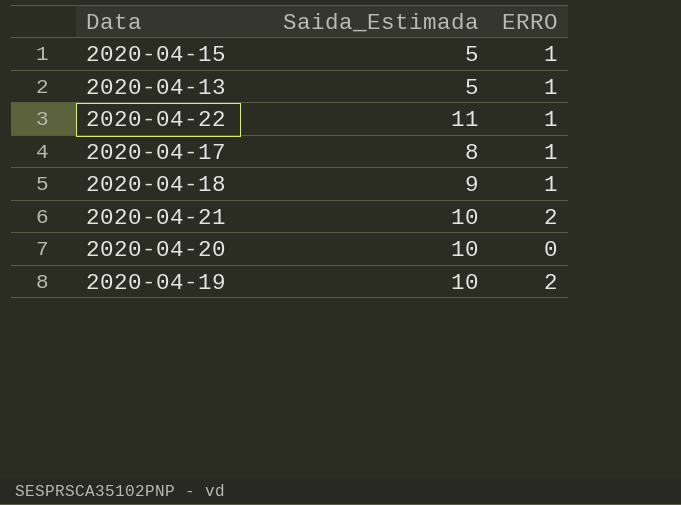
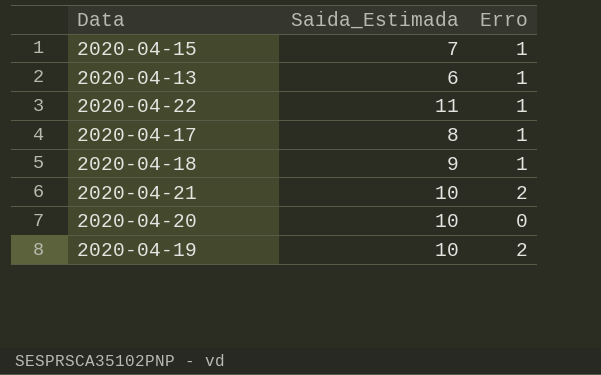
column name: ERRO -> Erro
2020-04-15 | Saida_Estimada: 5 -> 7
2020-04-13 | Saida_Estimada: 5 -> 6

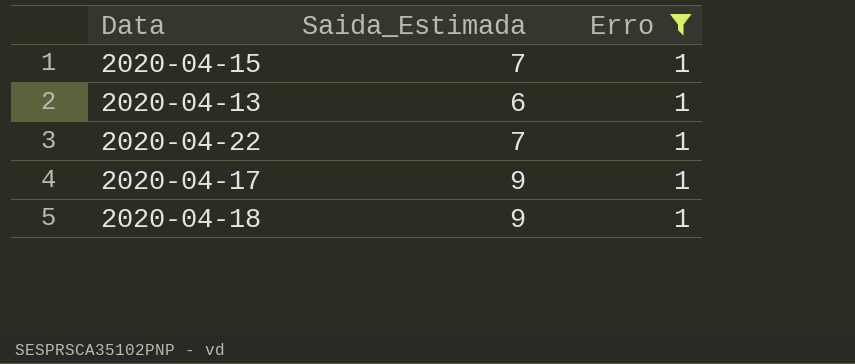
filter: none -> Erro = 1
2020-04-22 | Saida_Estimada: 11 -> 7
2020-04-17 | Saida_Estimada: 8 -> 9

